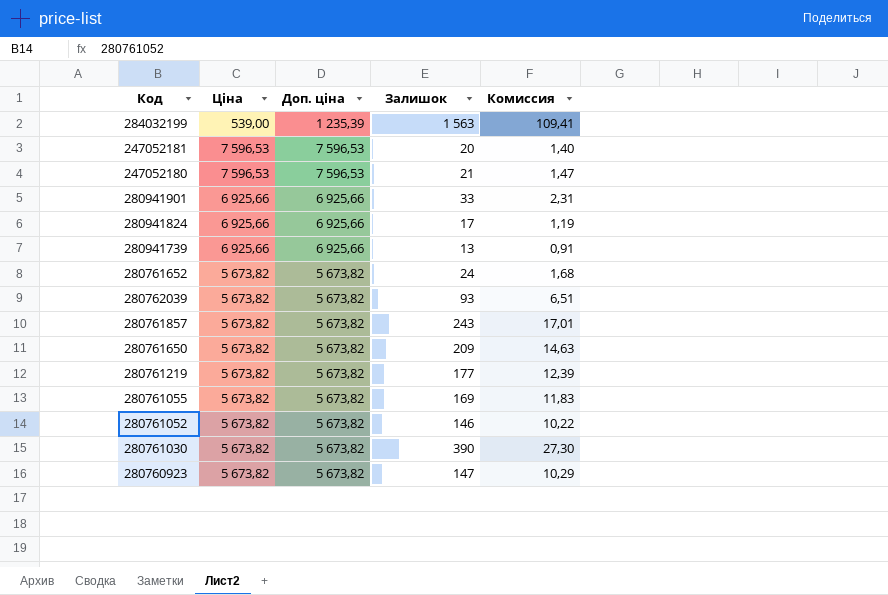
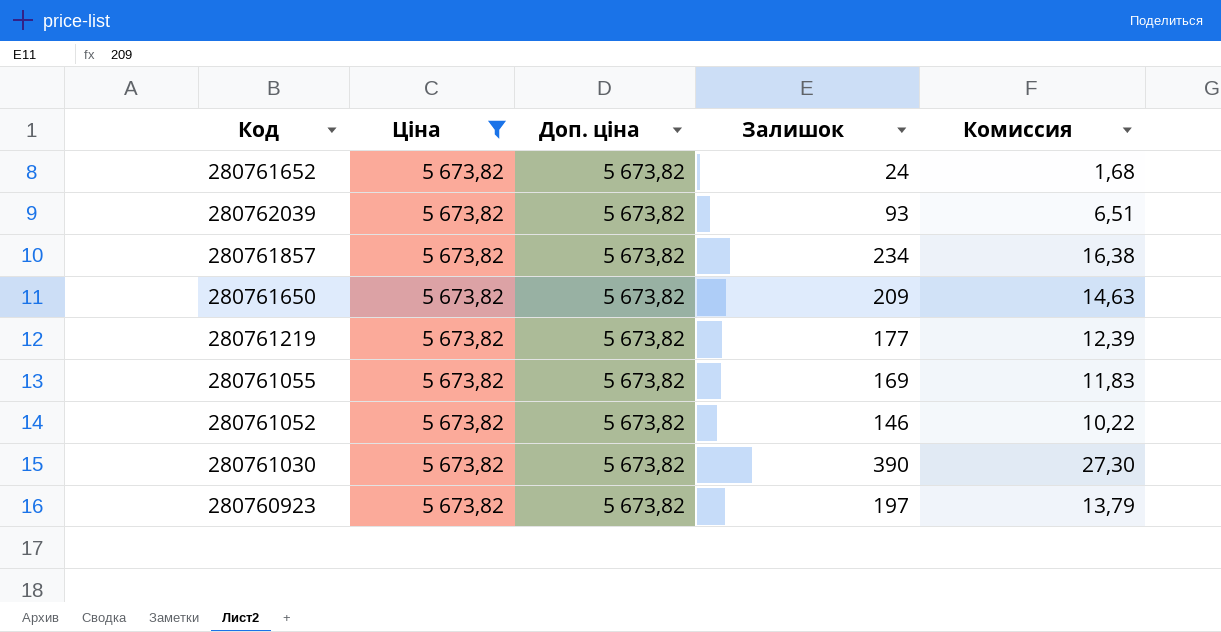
filter: none -> Ціна = 5 673,82
280761857 | Залишок: 243 -> 234
280761857 | Комиссия: 17,01 -> 16,38
280760923 | Залишок: 147 -> 197
280760923 | Комиссия: 10,29 -> 13,79

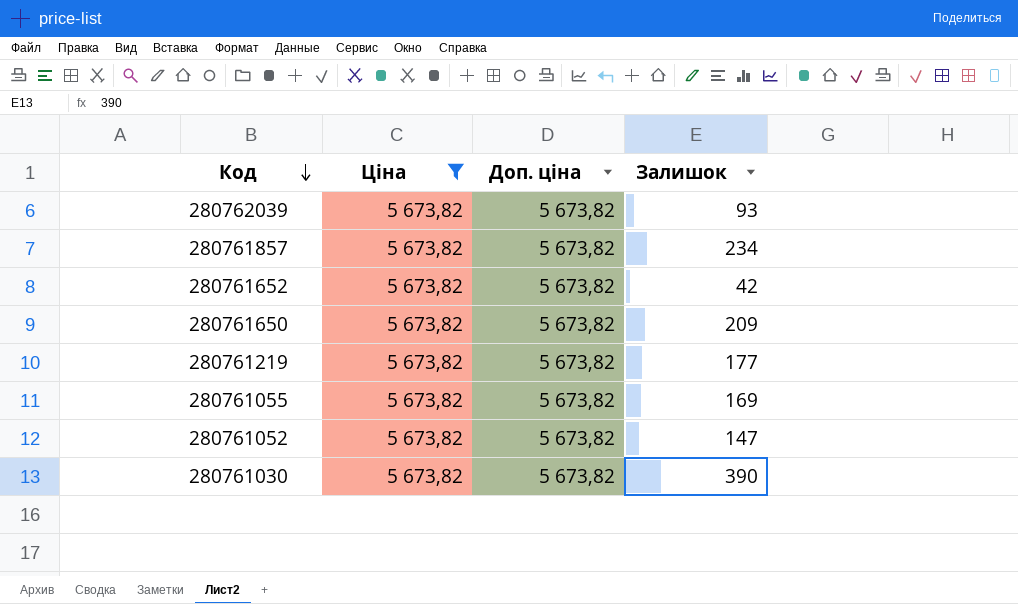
row order: none -> Код descending
column Комиссия | formula: [Залишок] * 0,07 -> none
row 280760923: 5 673,82 | 5 673,82 | 197 | 13,79 -> none
280761652 | Залишок: 24 -> 42
280761052 | Залишок: 146 -> 147

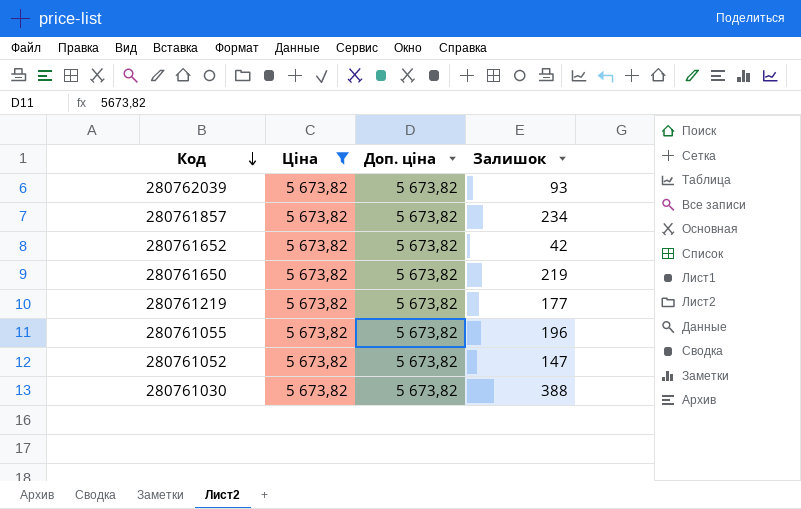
280761650 | Залишок: 209 -> 219
280761055 | Залишок: 169 -> 196
280761030 | Залишок: 390 -> 388

